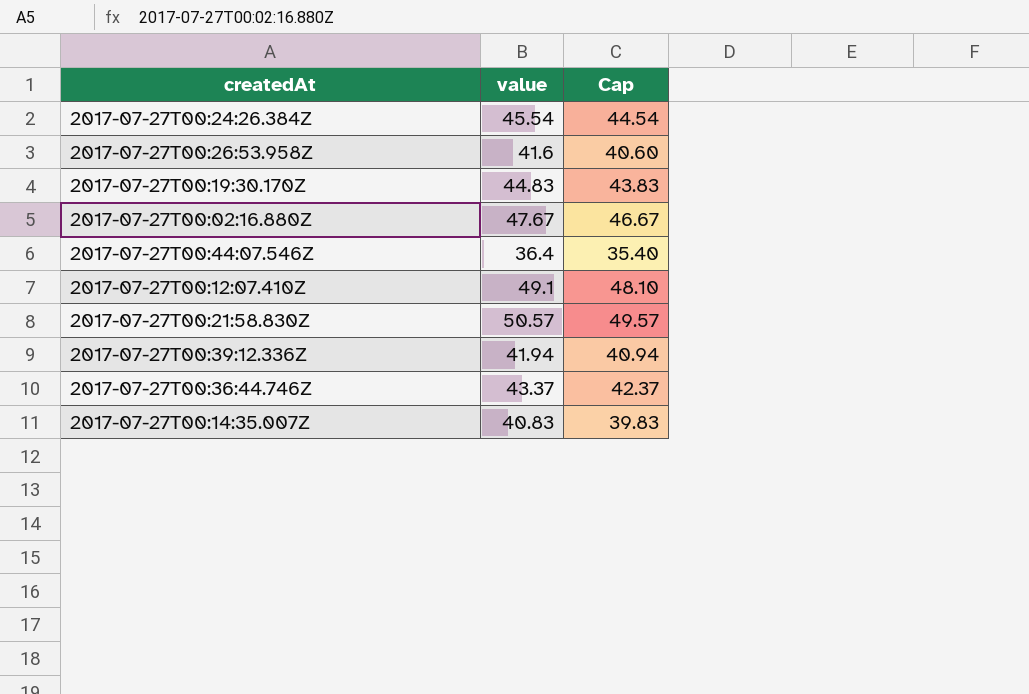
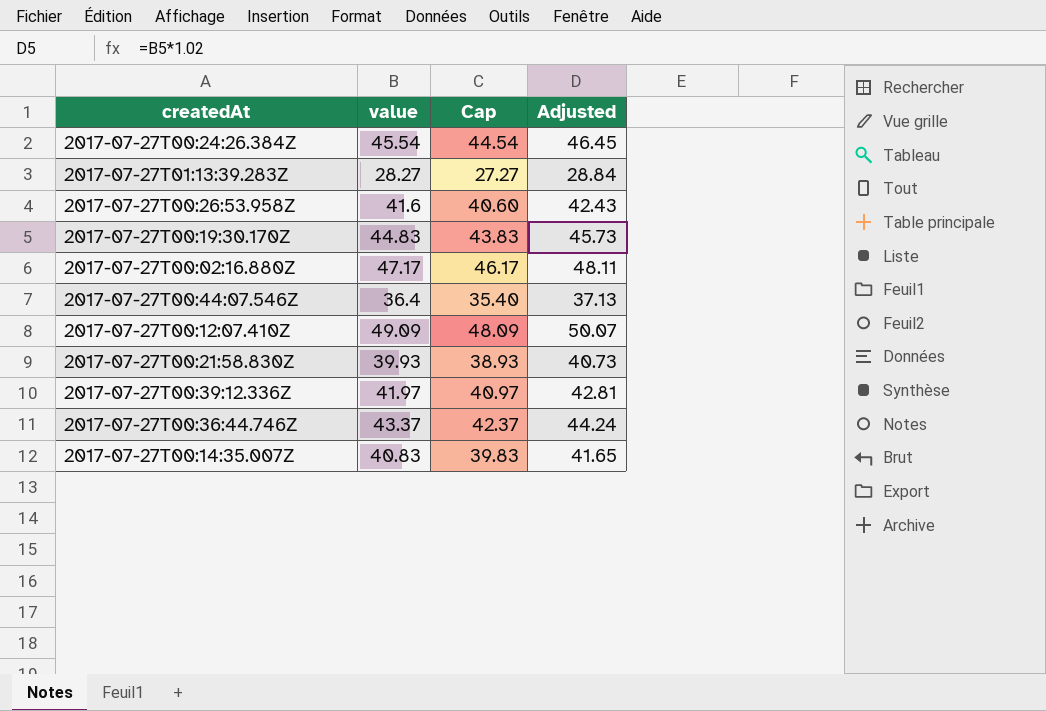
column Adjusted | formula: none -> [value] * 1.02
row 2017-07-27T01:13:39.283Z: none -> 28.27 | 27.27 | 28.84
2017-07-27T00:02:16.880Z | value: 47.67 -> 47.17
2017-07-27T00:02:16.880Z | Cap: 46.67 -> 46.17
2017-07-27T00:12:07.410Z | value: 49.1 -> 49.09
2017-07-27T00:12:07.410Z | Cap: 48.10 -> 48.09
2017-07-27T00:21:58.830Z | value: 50.57 -> 39.93
2017-07-27T00:21:58.830Z | Cap: 49.57 -> 38.93
2017-07-27T00:39:12.336Z | value: 41.94 -> 41.97
2017-07-27T00:39:12.336Z | Cap: 40.94 -> 40.97

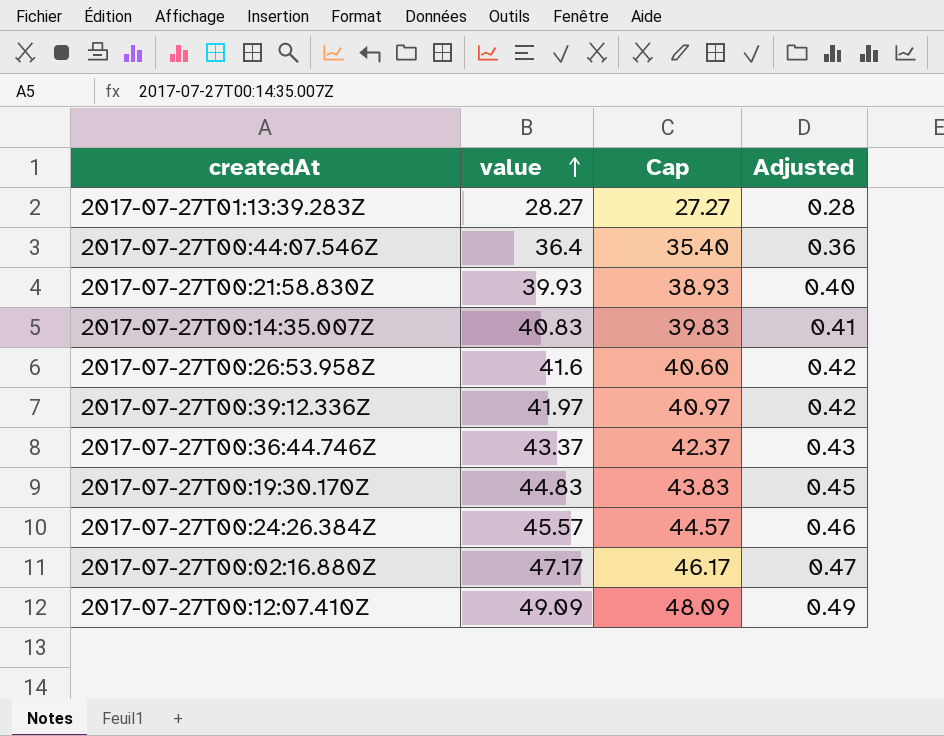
row order: none -> value ascending
column Adjusted | formula: [value] * 1.02 -> [value] * 0.01
2017-07-27T00:24:26.384Z | value: 45.54 -> 45.57
2017-07-27T00:24:26.384Z | Cap: 44.54 -> 44.57

